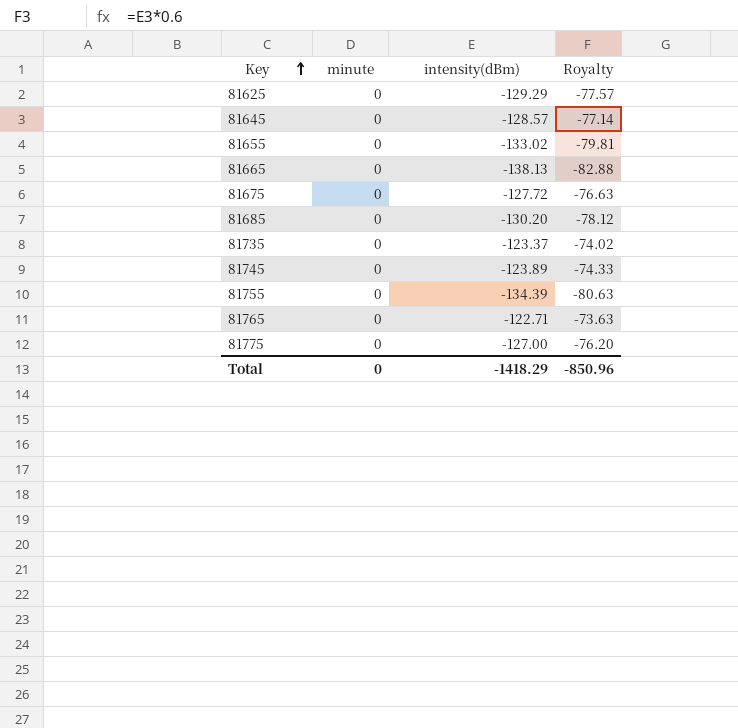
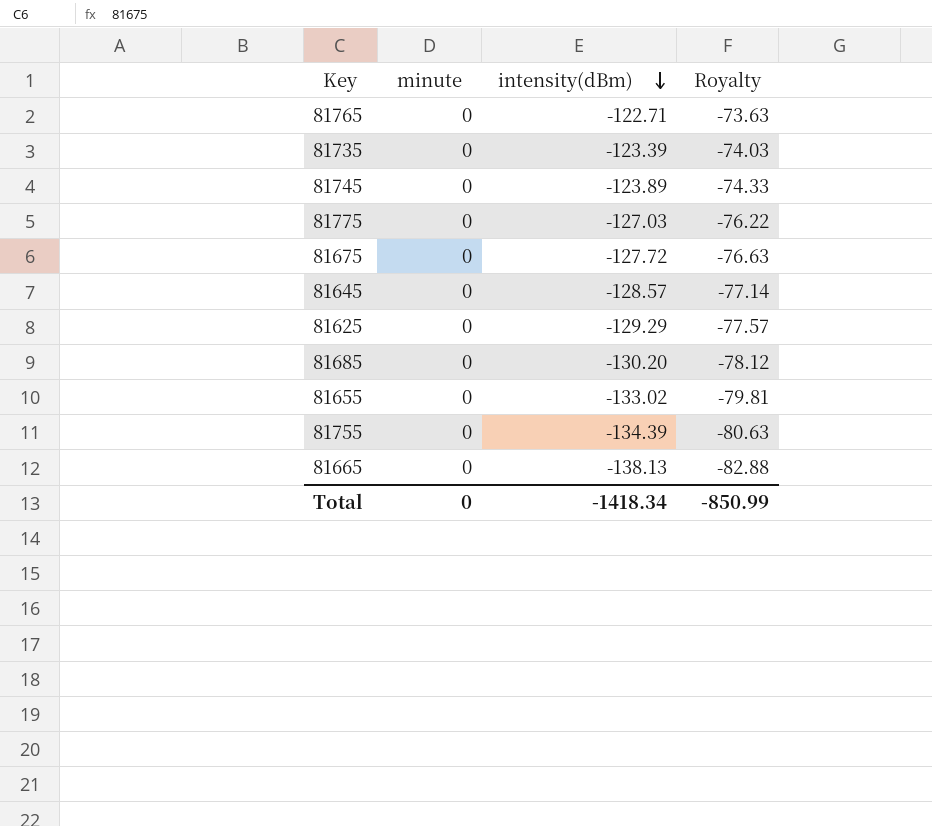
row order: Key ascending -> intensity(dBm) descending
81735 | intensity(dBm): -123.37 -> -123.39
81735 | Royalty: -74.02 -> -74.03
81775 | intensity(dBm): -127.00 -> -127.03
81775 | Royalty: -76.20 -> -76.22
Total | intensity(dBm): -1418.29 -> -1418.34
Total | Royalty: -850.96 -> -850.99

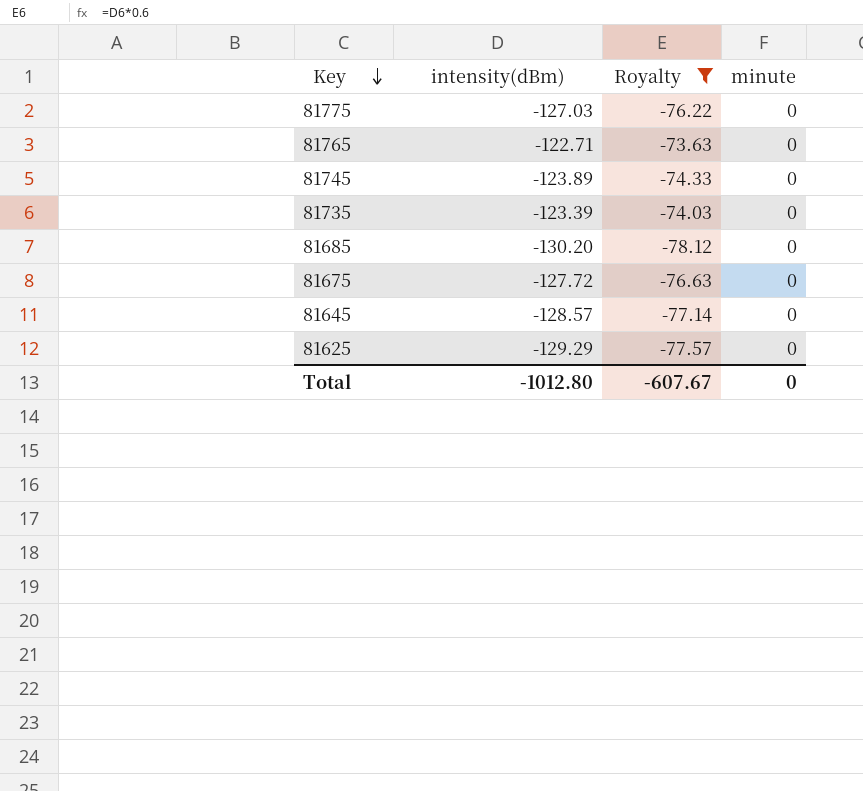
filter: none -> Royalty >= -78.12
row order: intensity(dBm) descending -> Key descending
column minute | position: 2 -> 4
Total | intensity(dBm): -1418.34 -> -1012.80
Total | Royalty: -850.99 -> -607.67

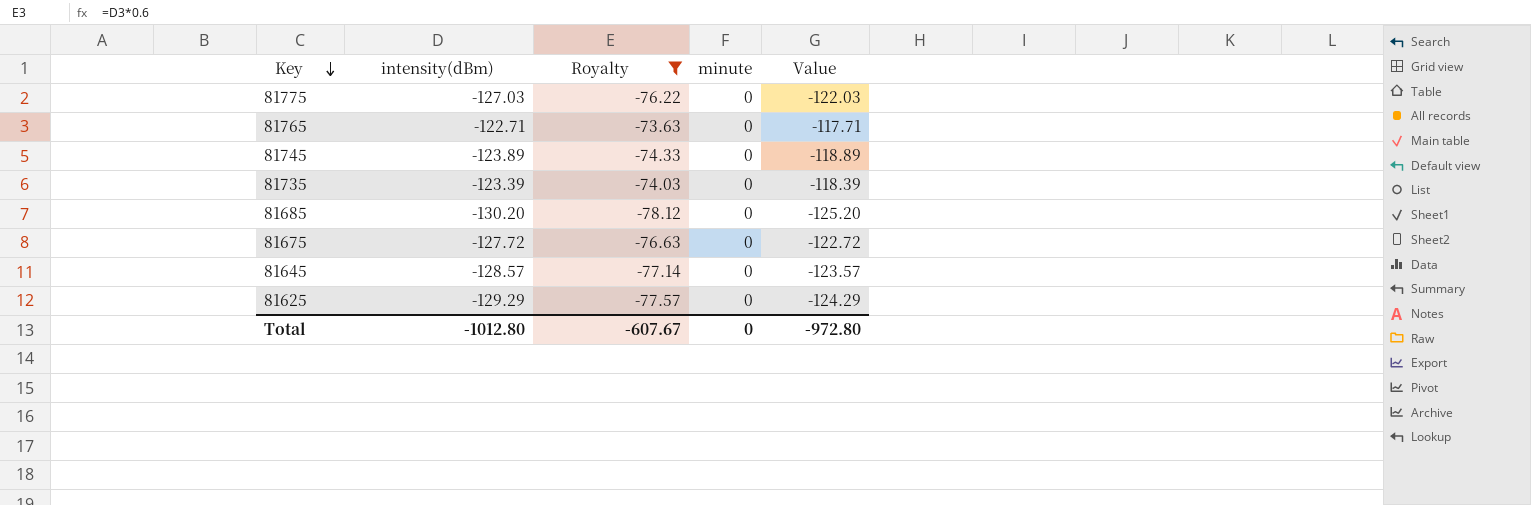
column Value | formula: none -> [intensity(dBm)] + 5

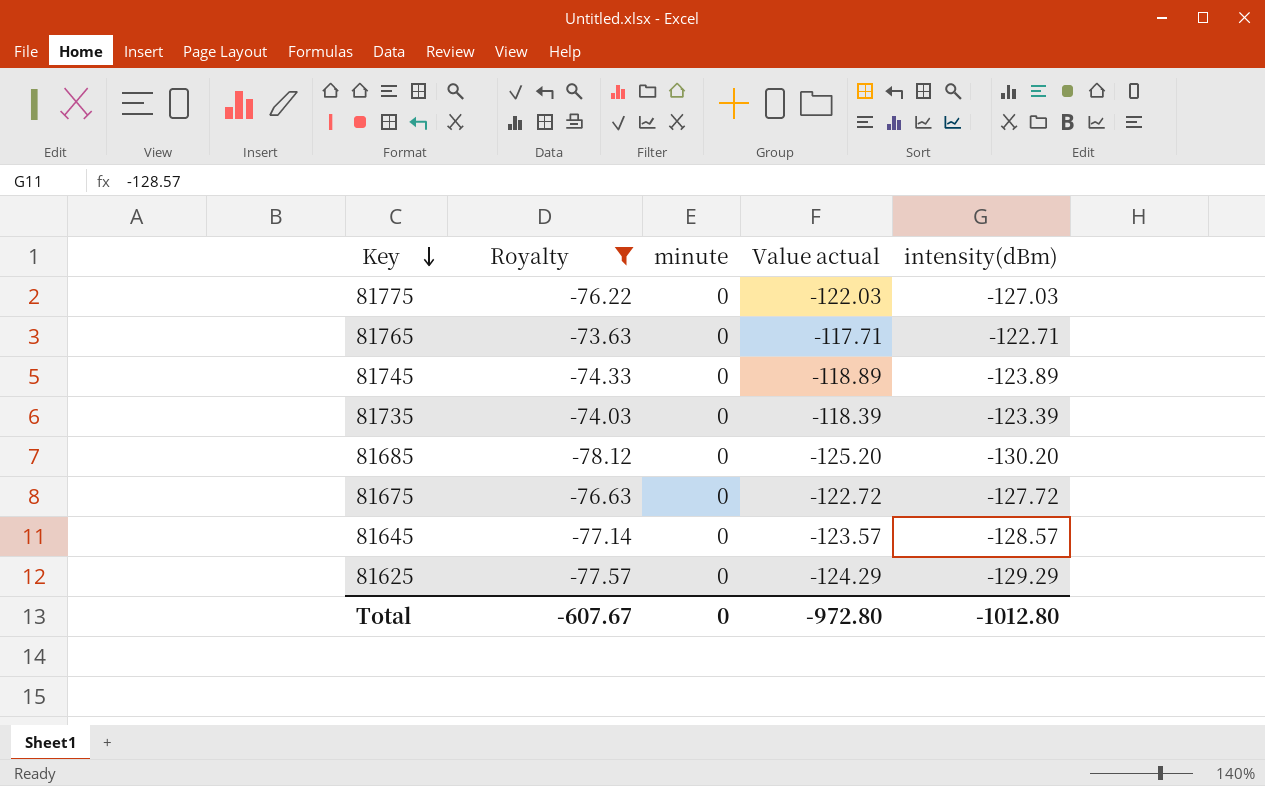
column name: Value -> Value actual
column intensity(dBm) | position: 2 -> 5

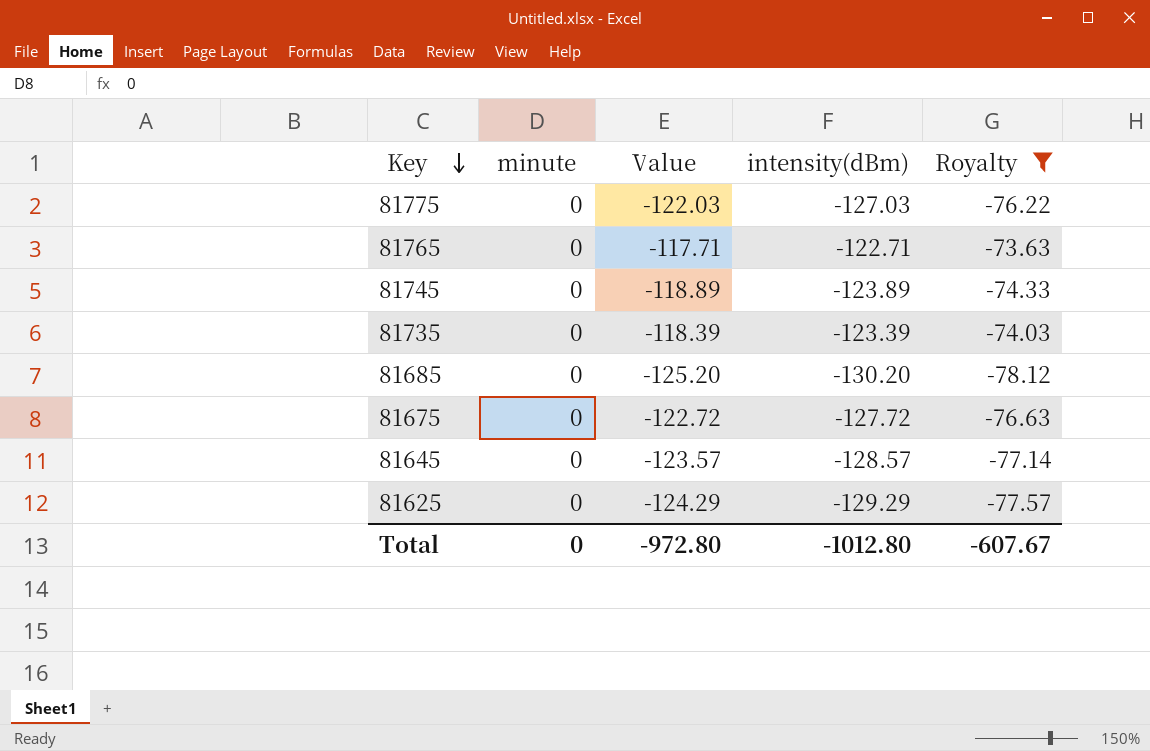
column name: Value actual -> Value
column Royalty | position: 2 -> 5

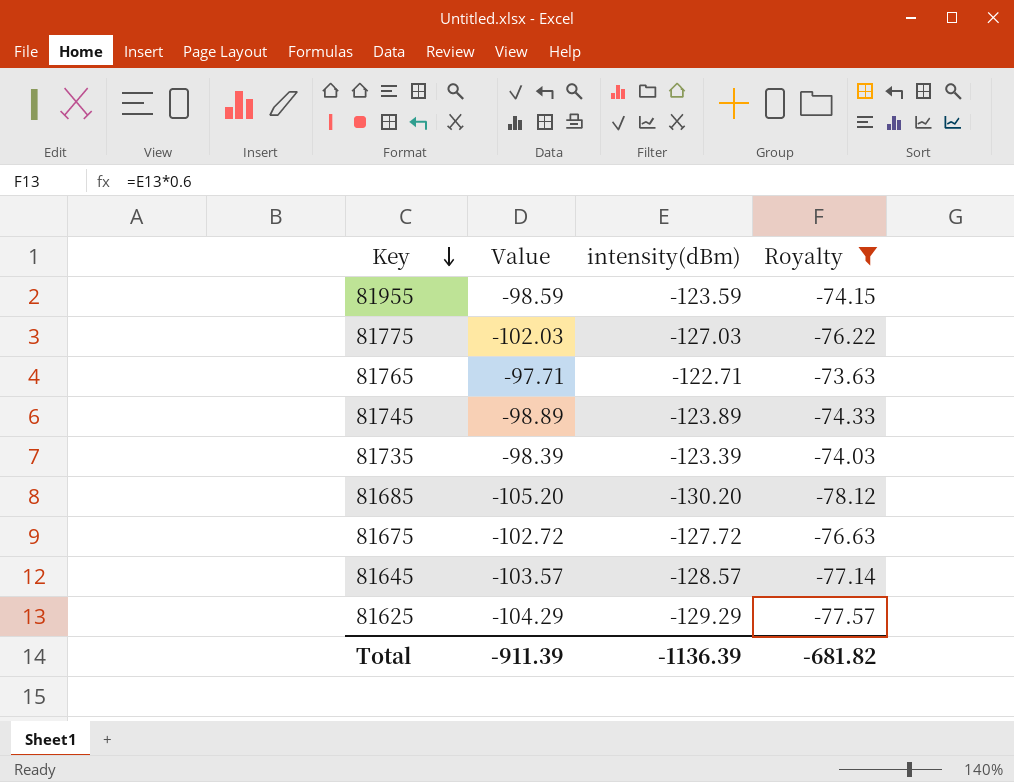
column minute | position: 2 -> none
column Value | formula: [intensity(dBm)] + 5 -> [intensity(dBm)] + 25
row 81955: none -> -98.59 | -123.59 | -74.15
Total | Value: -972.80 -> -911.39
Total | intensity(dBm): -1012.80 -> -1136.39
Total | Royalty: -607.67 -> -681.82

